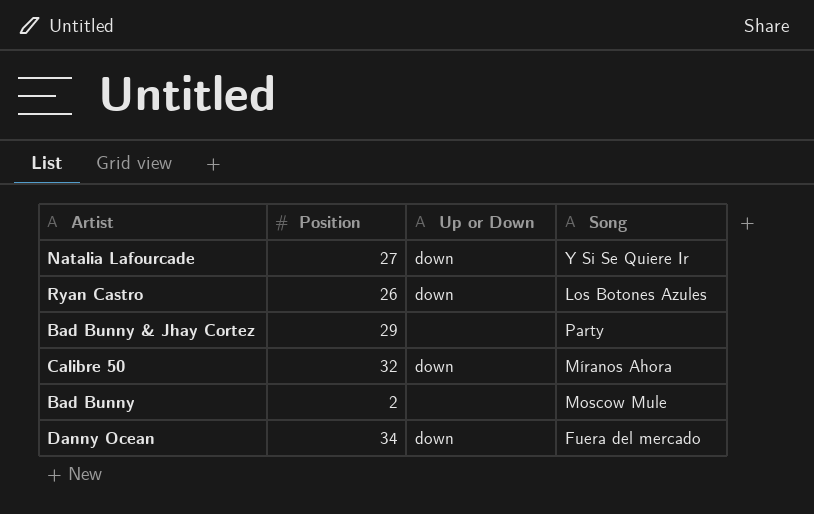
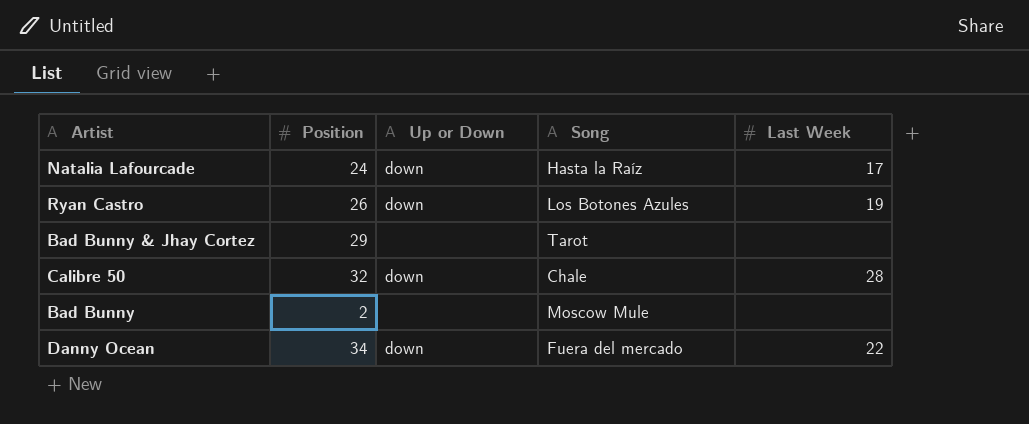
column Last Week | position: none -> 5
Natalia Lafourcade | Position: 27 -> 24
Natalia Lafourcade | Song: Y Si Se Quiere Ir -> Hasta la Raíz
Bad Bunny & Jhay Cortez | Song: Party -> Tarot
Calibre 50 | Song: Míranos Ahora -> Chale

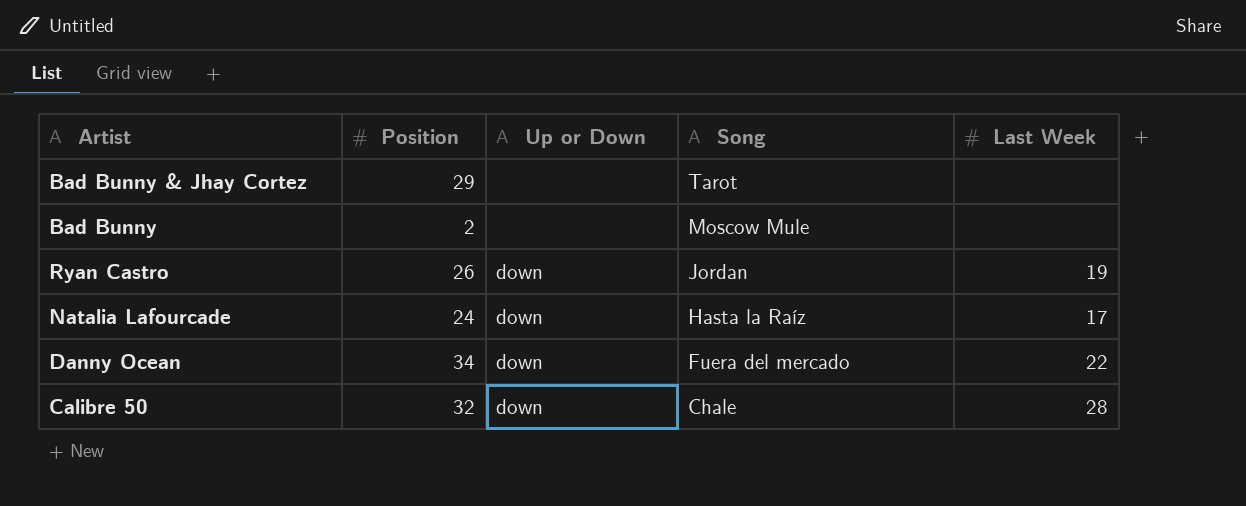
row order: none -> Song descending
Ryan Castro | Song: Los Botones Azules -> Jordan

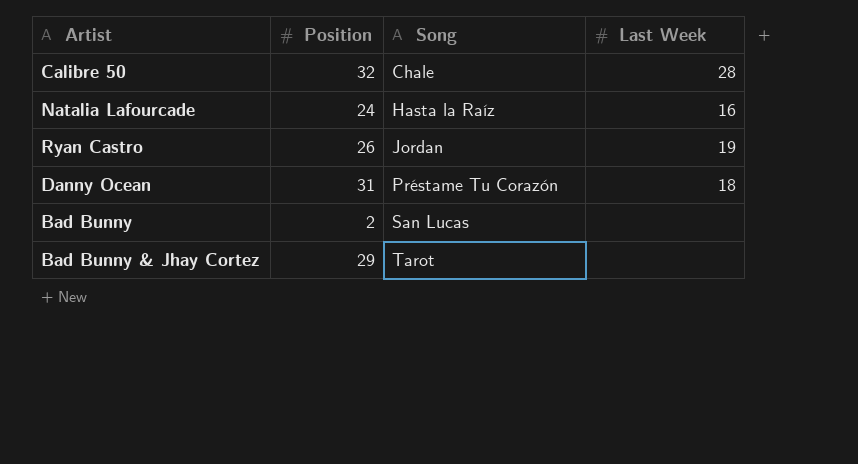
row order: Song descending -> Song ascending
column Up or Down | position: 3 -> none
Natalia Lafourcade | Last Week: 17 -> 16
Danny Ocean | Position: 34 -> 31
Danny Ocean | Song: Fuera del mercado -> Préstame Tu Corazón
Danny Ocean | Last Week: 22 -> 18
Bad Bunny | Song: Moscow Mule -> San Lucas

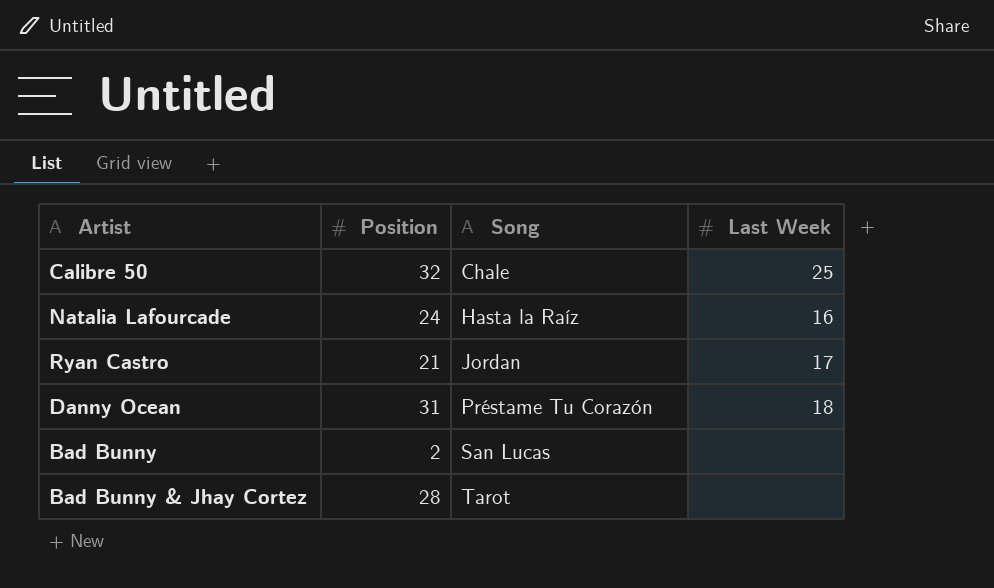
Calibre 50 | Last Week: 28 -> 25
Ryan Castro | Position: 26 -> 21
Ryan Castro | Last Week: 19 -> 17
Bad Bunny & Jhay Cortez | Position: 29 -> 28

